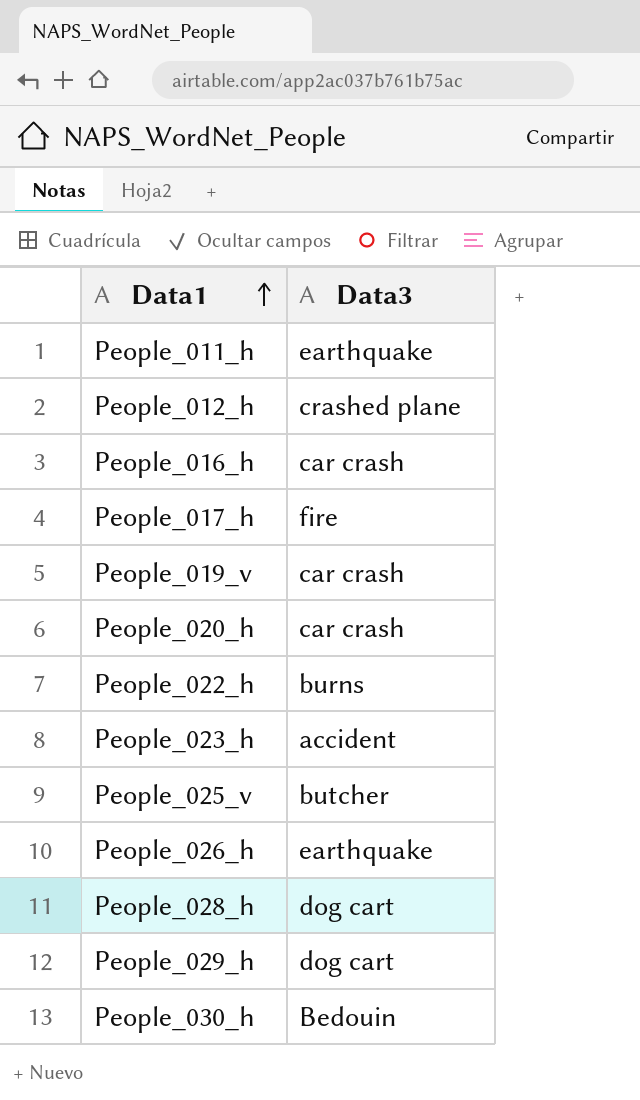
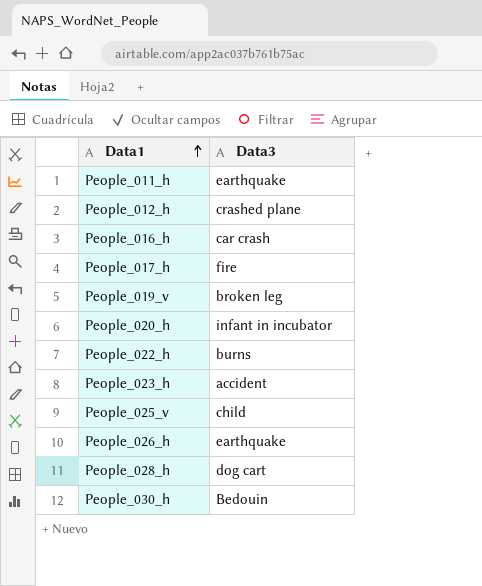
row People_029_h: dog cart -> none
People_019_v | Data3: car crash -> broken leg
People_020_h | Data3: car crash -> infant in incubator
People_025_v | Data3: butcher -> child

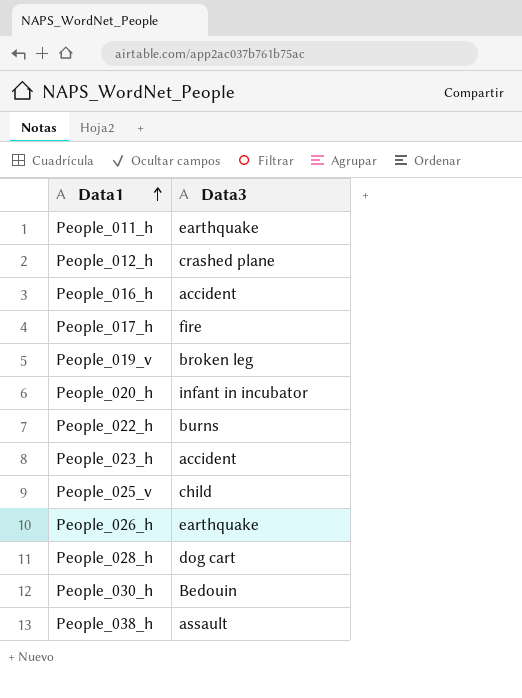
People_016_h | Data3: car crash -> accident
row People_038_h: none -> assault

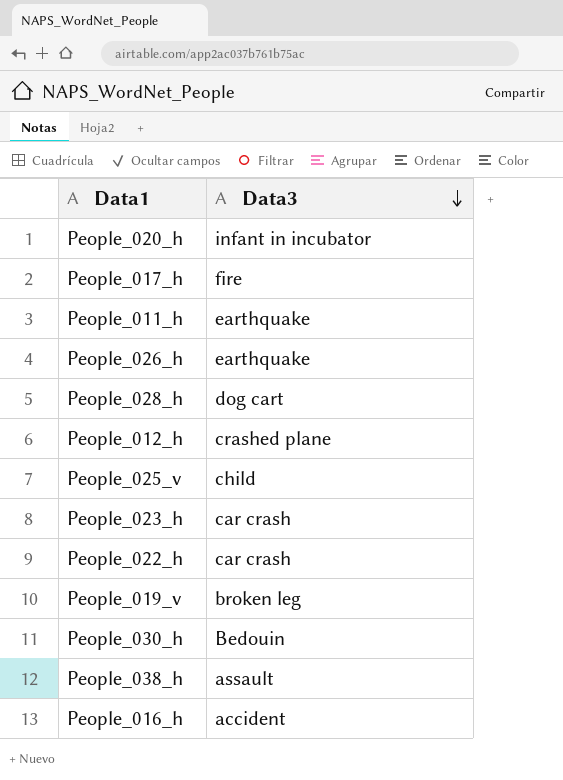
row order: Data1 ascending -> Data3 descending
People_023_h | Data3: accident -> car crash
People_022_h | Data3: burns -> car crash

